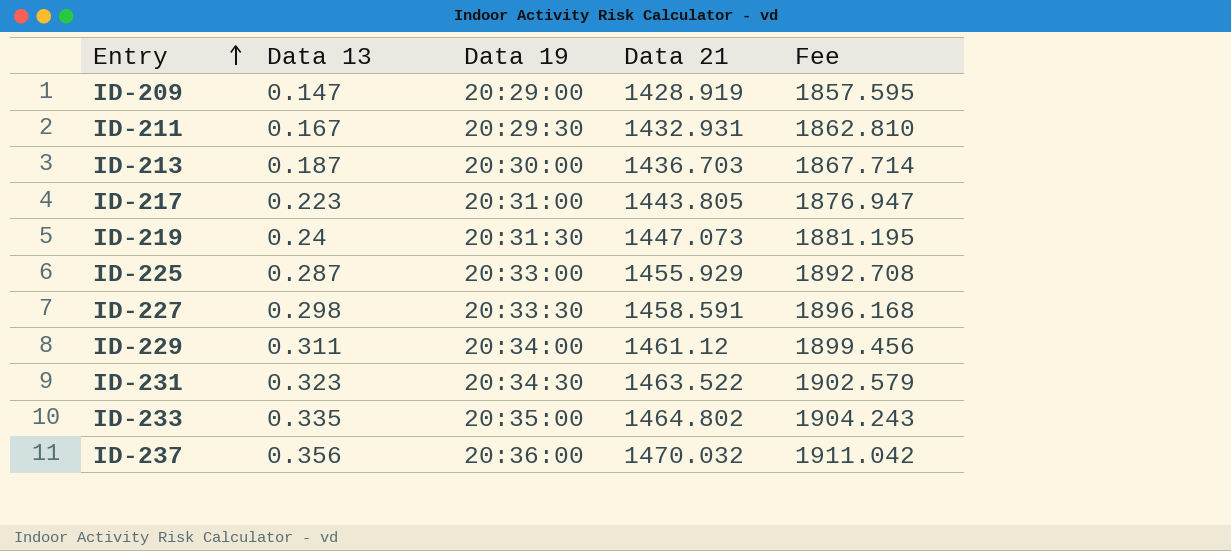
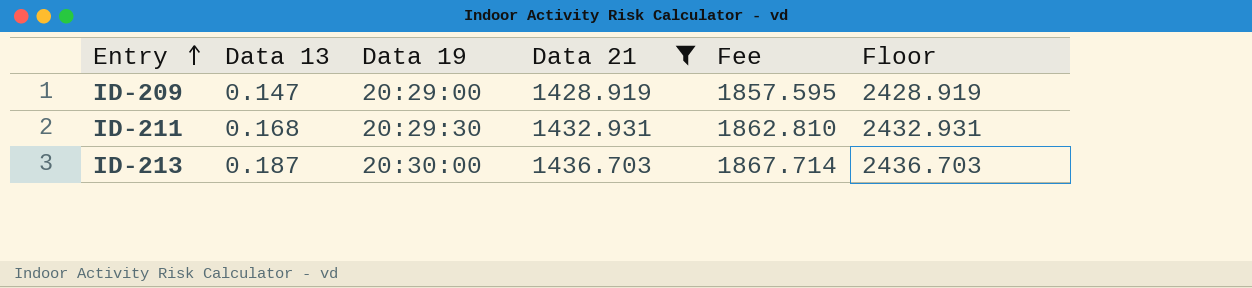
filter: none -> Data 21 <= 1436.703
column Floor | formula: none -> [Data 21] + 1000
ID-211 | Data 13: 0.167 -> 0.168

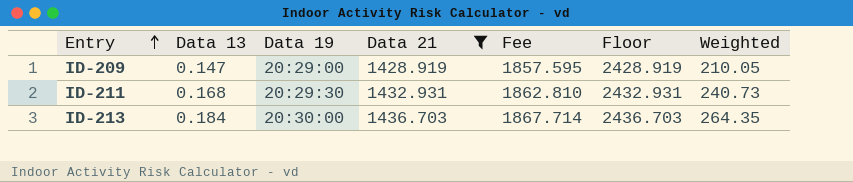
column Weighted | formula: none -> [Data 13] * [Data 21]
ID-213 | Data 13: 0.187 -> 0.184

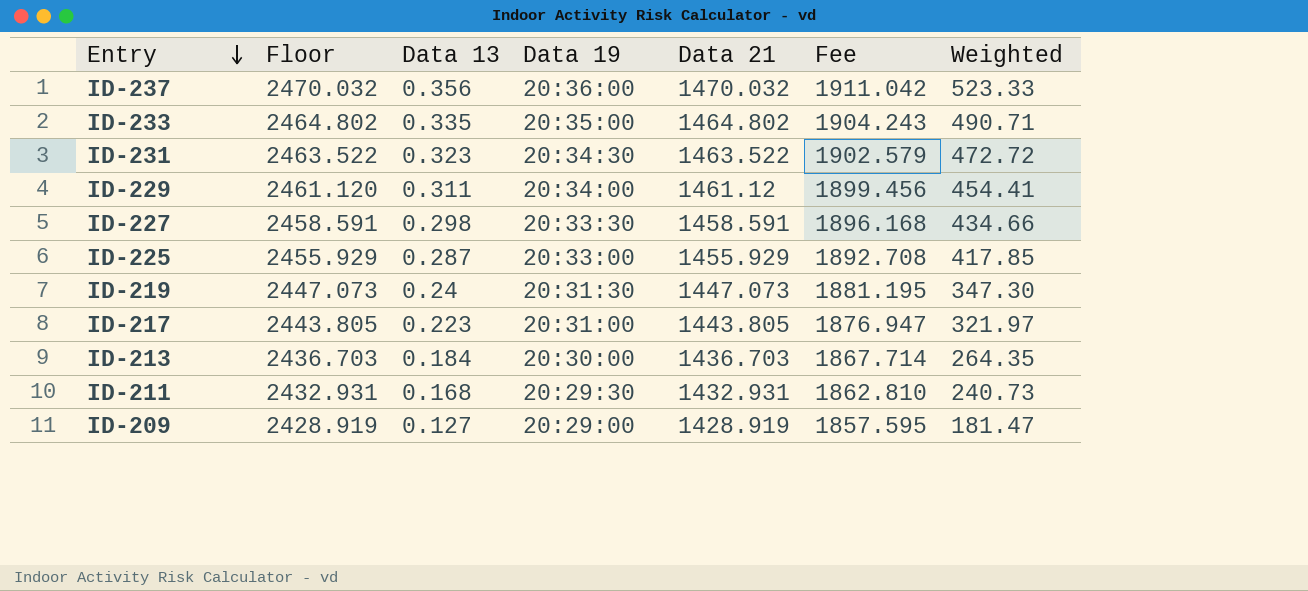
filter: Data 21 <= 1436.703 -> none
row order: Entry ascending -> Entry descending
column Floor | position: 6 -> 2
ID-209 | Data 13: 0.147 -> 0.127
ID-209 | Weighted: 210.05 -> 181.47

